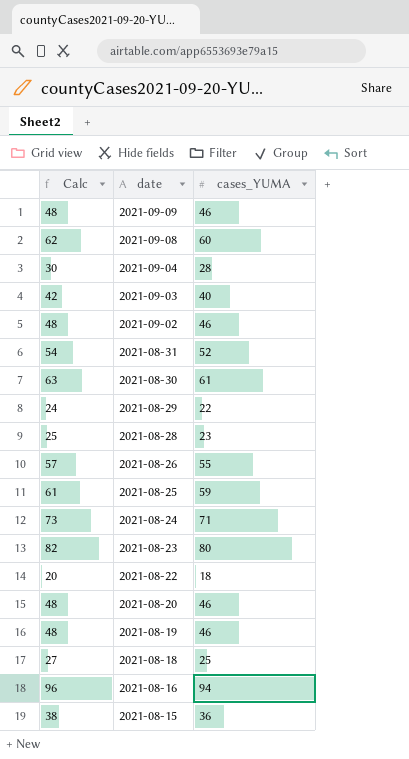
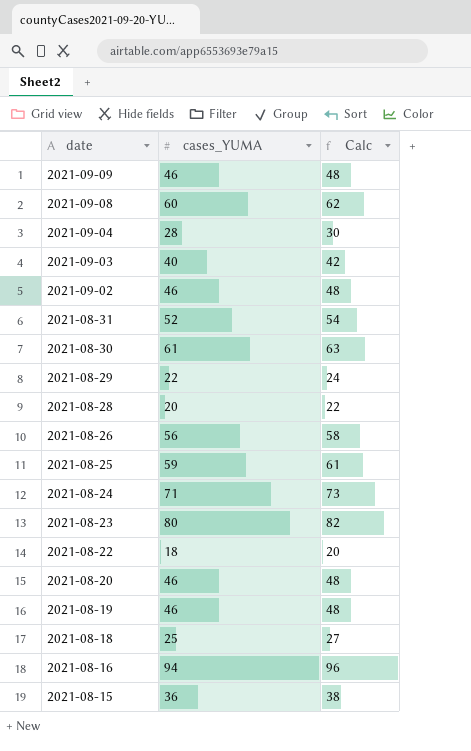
column Calc | position: 1 -> 3
2021-08-28 | cases_YUMA: 23 -> 20
2021-08-28 | Calc: 25 -> 22
2021-08-26 | cases_YUMA: 55 -> 56
2021-08-26 | Calc: 57 -> 58

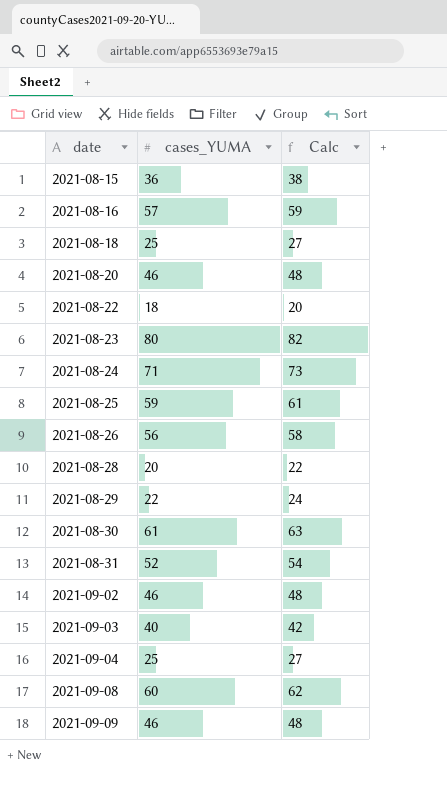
row order: date descending -> date ascending
row 2021-08-19: 46 | 48 -> none
2021-08-16 | cases_YUMA: 94 -> 57
2021-08-16 | Calc: 96 -> 59
2021-09-04 | cases_YUMA: 28 -> 25
2021-09-04 | Calc: 30 -> 27

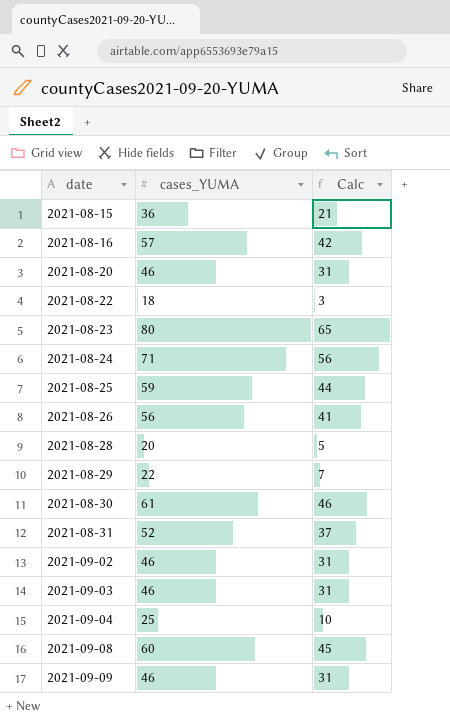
column Calc | formula: [cases_YUMA] + 2 -> [cases_YUMA] - 15
row 2021-08-18: 25 | 27 -> none
2021-09-03 | cases_YUMA: 40 -> 46

